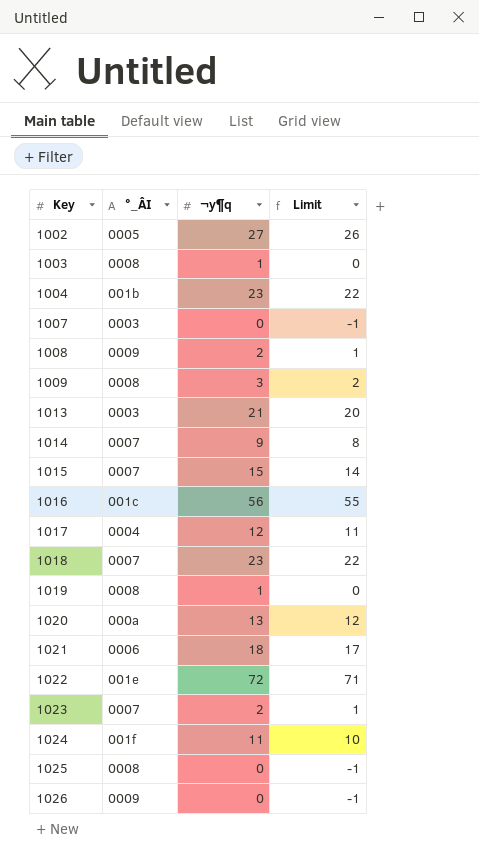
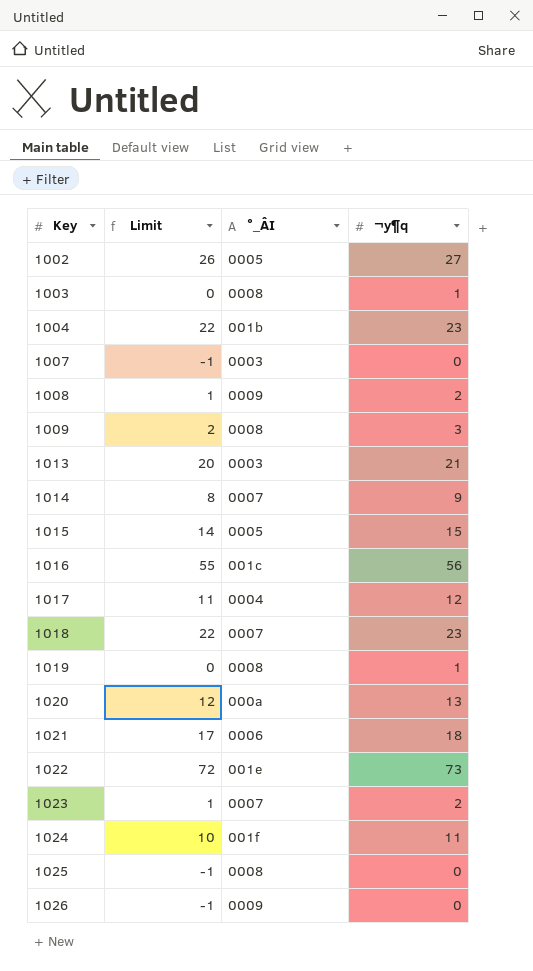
column Limit | position: 4 -> 2
1015 | °_ÂI: 0007 -> 0005
1022 | Limit: 71 -> 72
1022 | ¬y¶q: 72 -> 73

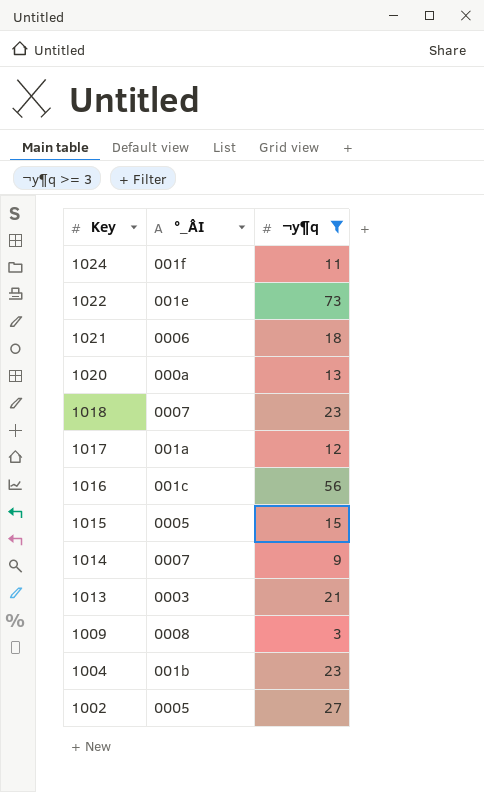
filter: none -> ¬y¶q >= 3
row order: Key ascending -> Key descending
column Limit | formula: [¬y¶q] - 1 -> none
1017 | °_ÂI: 0004 -> 001a

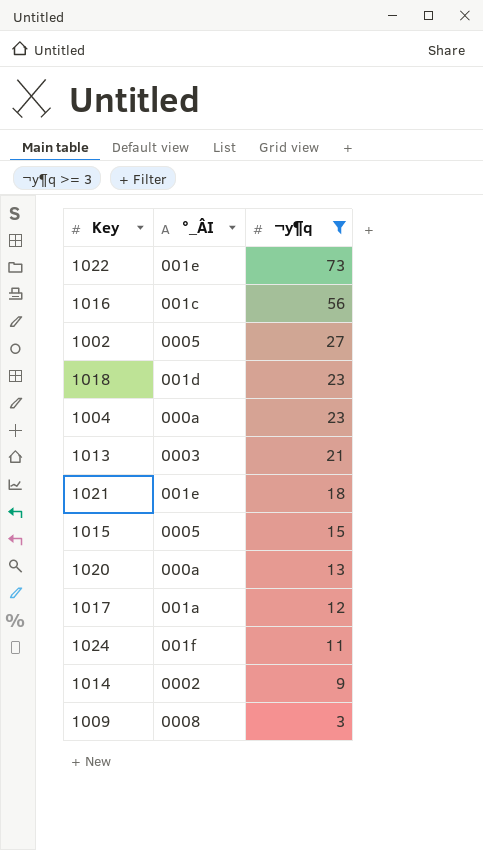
row order: Key descending -> ¬y¶q descending
1018 | °_ÂI: 0007 -> 001d
1004 | °_ÂI: 001b -> 000a
1021 | °_ÂI: 0006 -> 001e
1014 | °_ÂI: 0007 -> 0002

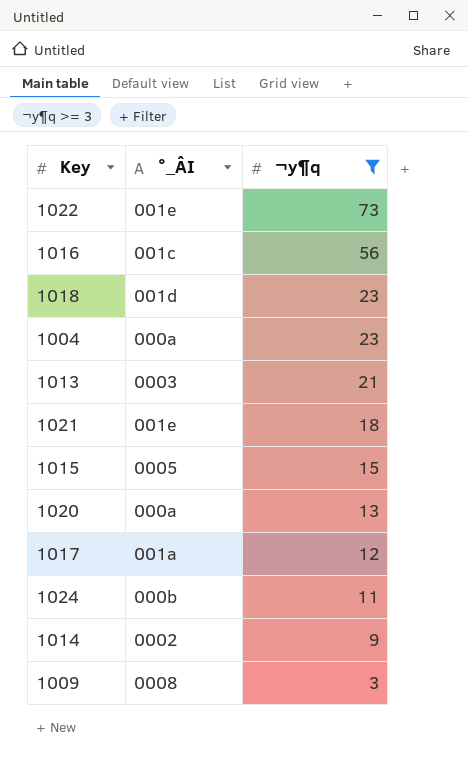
row 1002: 0005 | 27 -> none
1024 | °_ÂI: 001f -> 000b

